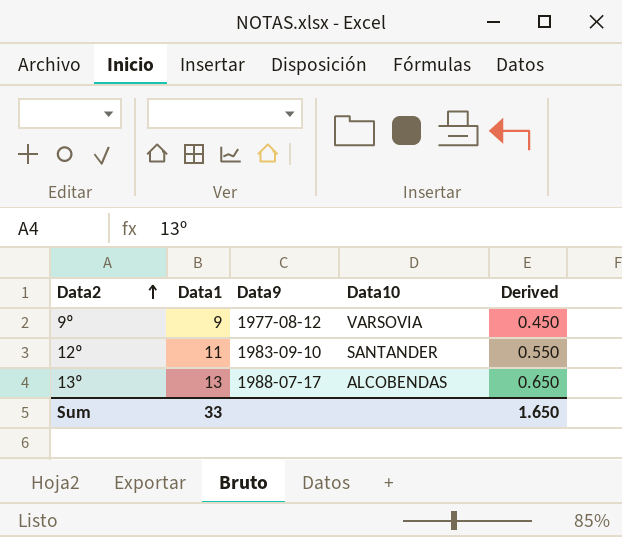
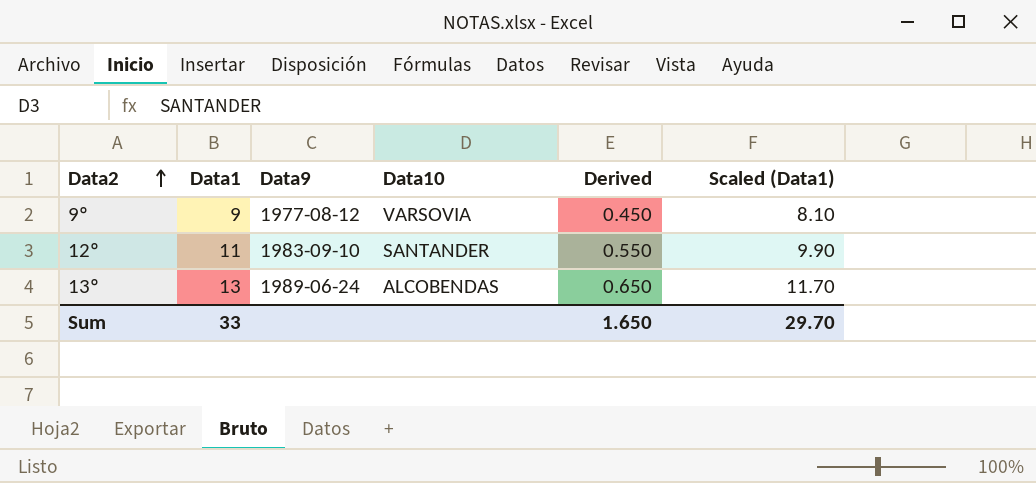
column Scaled (Data1) | formula: none -> [Data1] * 0.9
13º | Data9: 1988-07-17 -> 1989-06-24

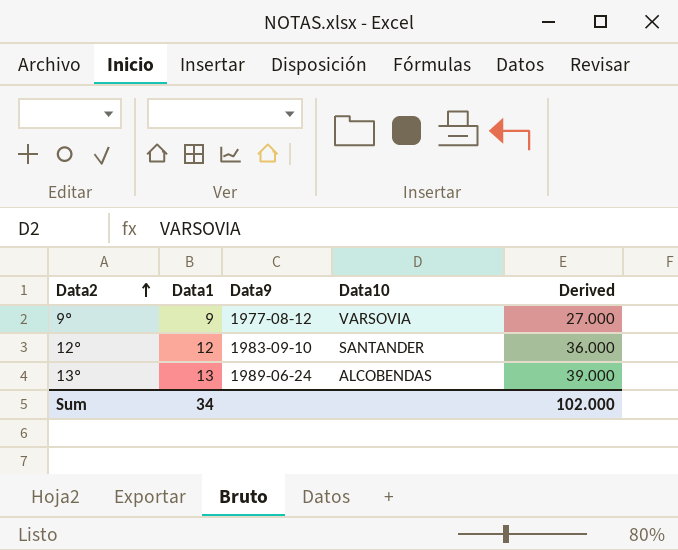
column Scaled (Data1) | formula: [Data1] * 0.9 -> none
column Derived | formula: [Data1] * 0.05 -> [Data1] * 3
12º | Data1: 11 -> 12
Sum | Data1: 33 -> 34
Sum | Derived: 1.650 -> 102.000

